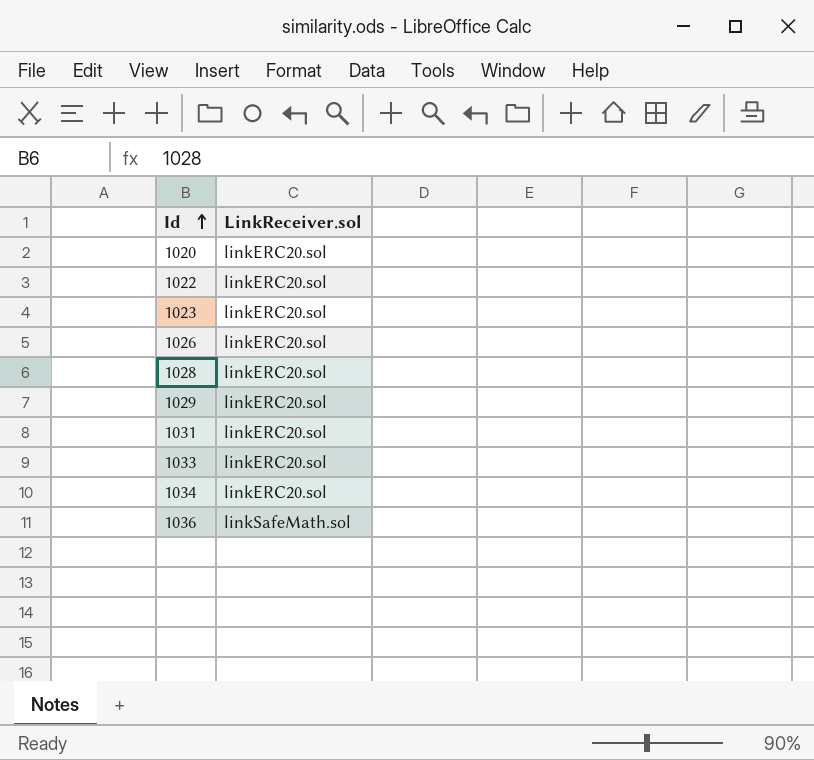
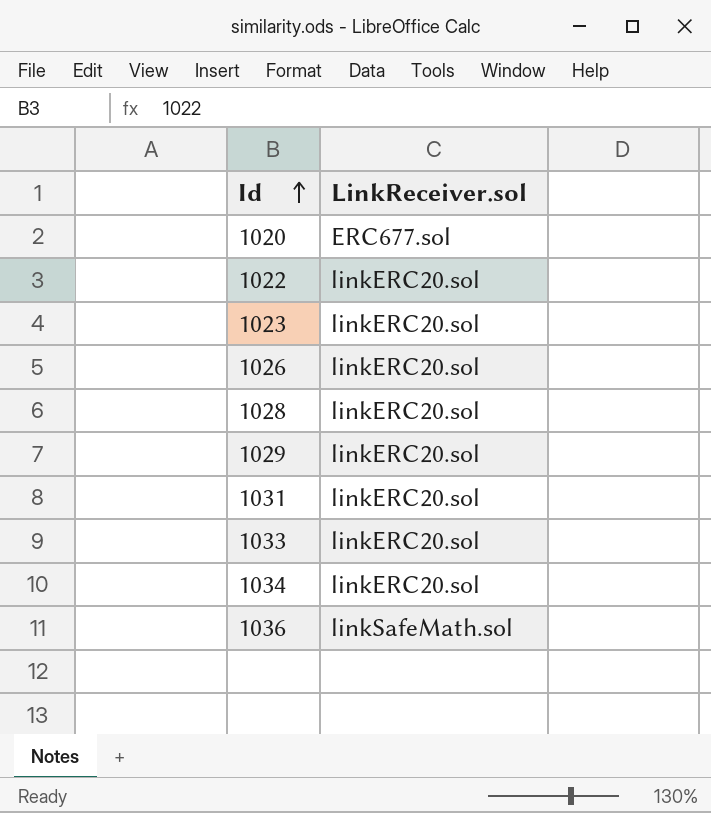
1020 | LinkReceiver.sol: linkERC20.sol -> ERC677.sol

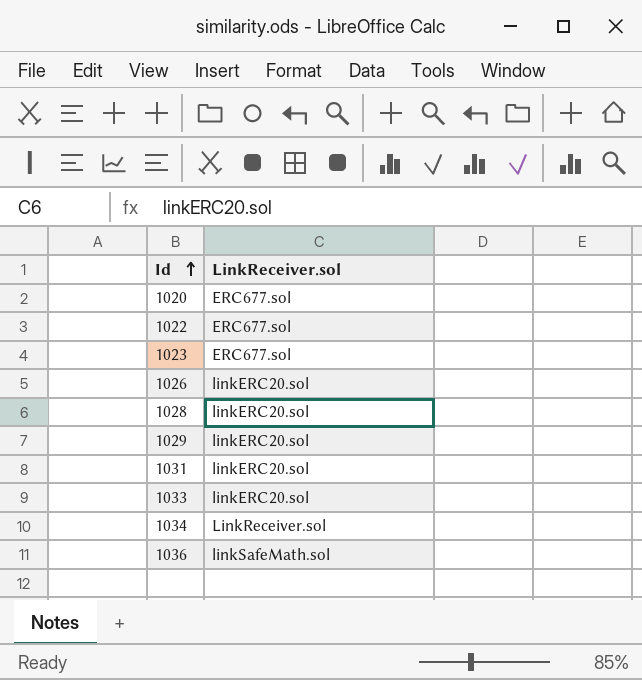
1022 | LinkReceiver.sol: linkERC20.sol -> ERC677.sol
1023 | LinkReceiver.sol: linkERC20.sol -> ERC677.sol
1034 | LinkReceiver.sol: linkERC20.sol -> LinkReceiver.sol

